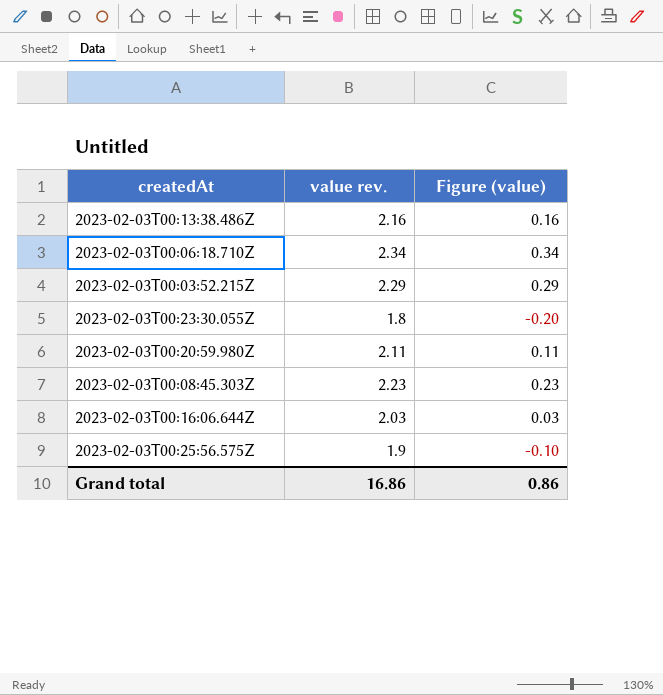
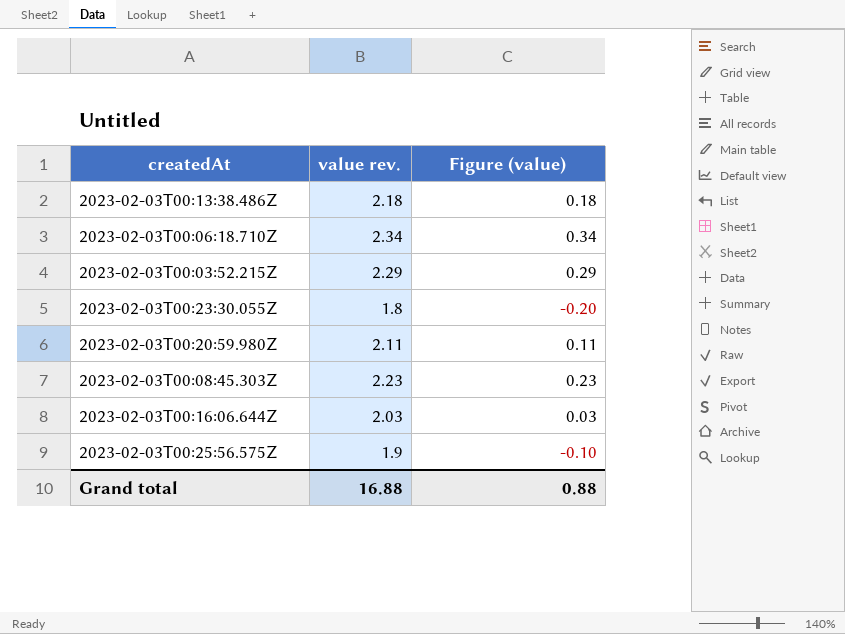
2023-02-03T00:13:38.486Z | value rev.: 2.16 -> 2.18
2023-02-03T00:13:38.486Z | Figure (value): 0.16 -> 0.18
Grand total | value rev.: 16.86 -> 16.88
Grand total | Figure (value): 0.86 -> 0.88

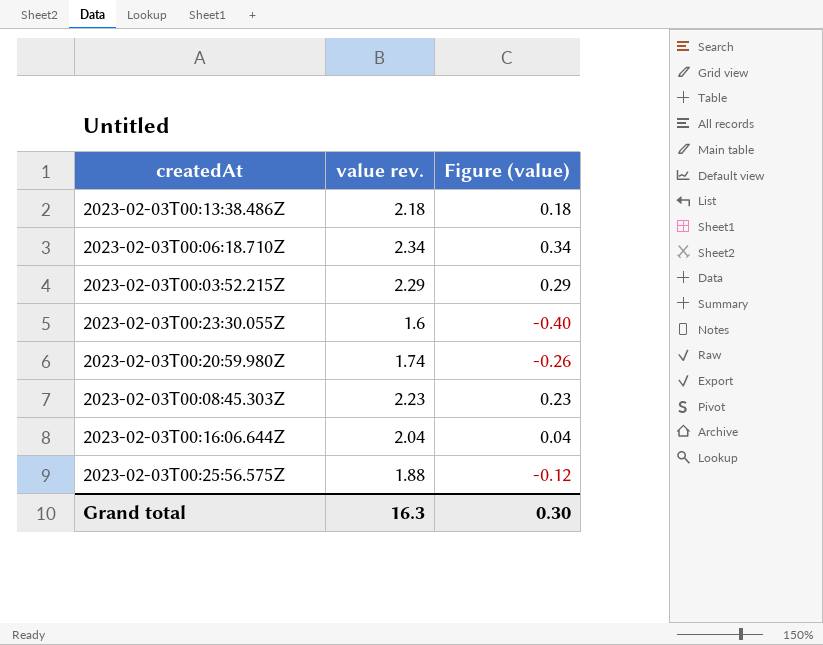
2023-02-03T00:23:30.055Z | value rev.: 1.8 -> 1.6
2023-02-03T00:23:30.055Z | Figure (value): -0.20 -> -0.40
2023-02-03T00:20:59.980Z | value rev.: 2.11 -> 1.74
2023-02-03T00:20:59.980Z | Figure (value): 0.11 -> -0.26
2023-02-03T00:16:06.644Z | value rev.: 2.03 -> 2.04
2023-02-03T00:16:06.644Z | Figure (value): 0.03 -> 0.04
2023-02-03T00:25:56.575Z | value rev.: 1.9 -> 1.88
2023-02-03T00:25:56.575Z | Figure (value): -0.10 -> -0.12
Grand total | value rev.: 16.88 -> 16.3
Grand total | Figure (value): 0.88 -> 0.30

